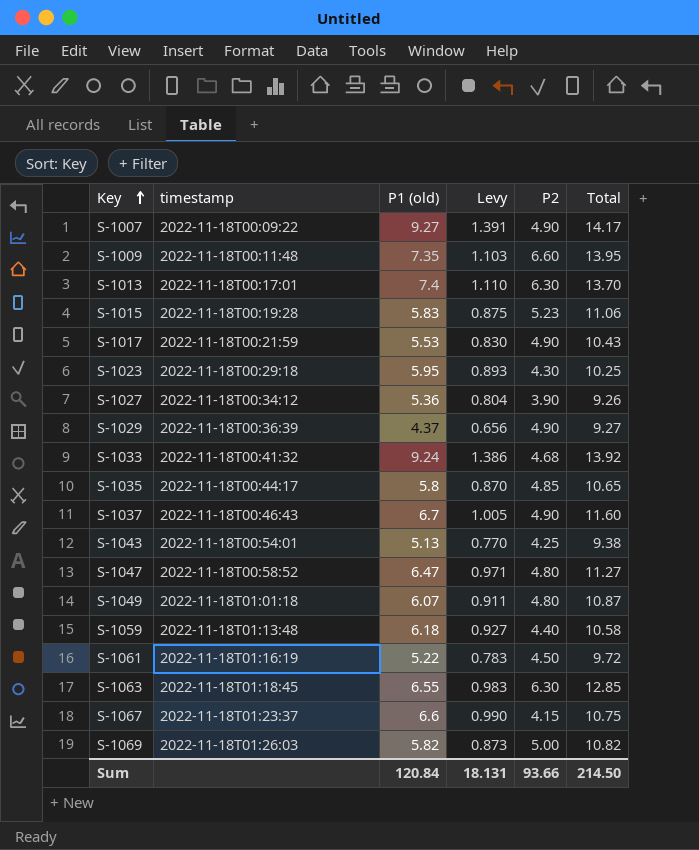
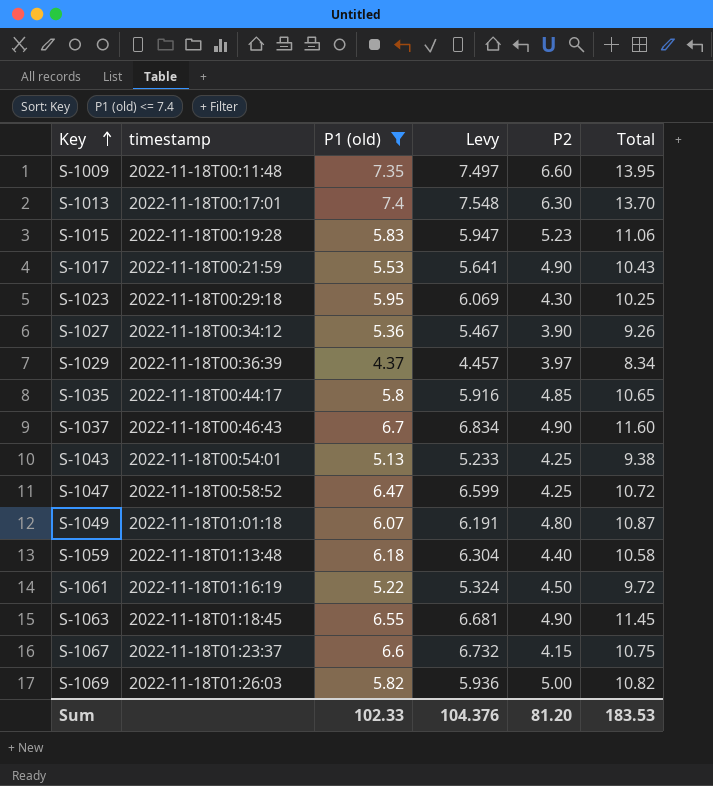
filter: none -> P1 (old) <= 7.4
column Levy | formula: [P1 (old)] * 0.15 -> [P1 (old)] * 1.02
S-1029 | P2: 4.90 -> 3.97
S-1029 | Total: 9.27 -> 8.34
S-1047 | P2: 4.80 -> 4.25
S-1047 | Total: 11.27 -> 10.72
S-1063 | P2: 6.30 -> 4.90
S-1063 | Total: 12.85 -> 11.45
Sum | P1 (old): 120.84 -> 102.33
Sum | Levy: 18.131 -> 104.376
Sum | P2: 93.66 -> 81.20
Sum | Total: 214.50 -> 183.53

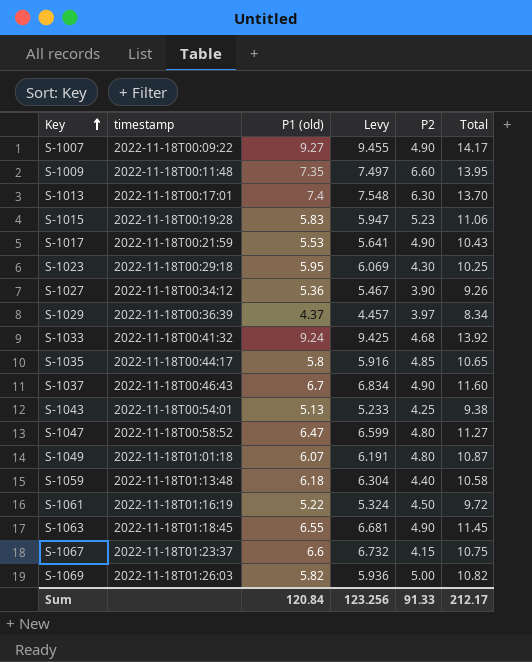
filter: P1 (old) <= 7.4 -> none
S-1047 | P2: 4.25 -> 4.80
S-1047 | Total: 10.72 -> 11.27
Sum | P1 (old): 102.33 -> 120.84
Sum | Levy: 104.376 -> 123.256
Sum | P2: 81.20 -> 91.33
Sum | Total: 183.53 -> 212.17

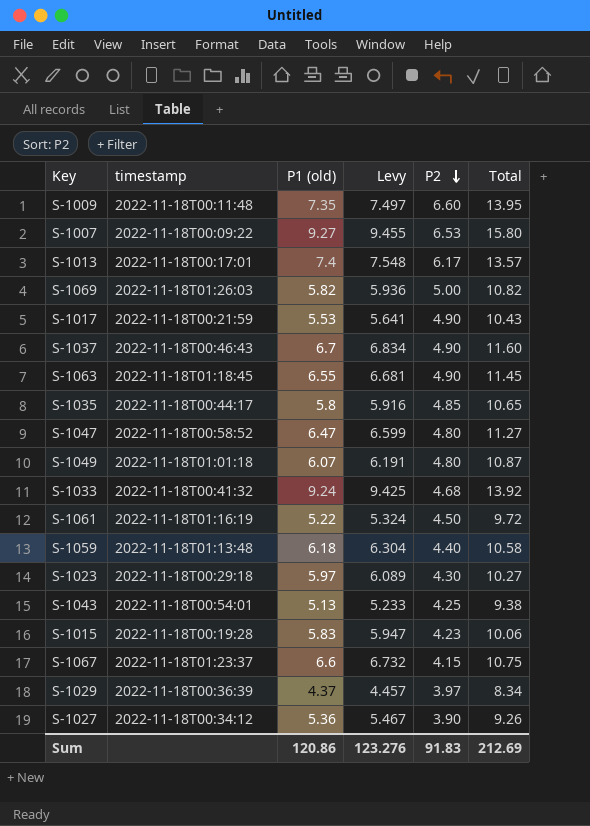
row order: Key ascending -> P2 descending
S-1007 | P2: 4.90 -> 6.53
S-1007 | Total: 14.17 -> 15.80
S-1013 | P2: 6.30 -> 6.17
S-1013 | Total: 13.70 -> 13.57
S-1023 | P1 (old): 5.95 -> 5.97
S-1023 | Levy: 6.069 -> 6.089
S-1023 | Total: 10.25 -> 10.27
S-1015 | P2: 5.23 -> 4.23
S-1015 | Total: 11.06 -> 10.06
Sum | P1 (old): 120.84 -> 120.86
Sum | Levy: 123.256 -> 123.276
Sum | P2: 91.33 -> 91.83
Sum | Total: 212.17 -> 212.69

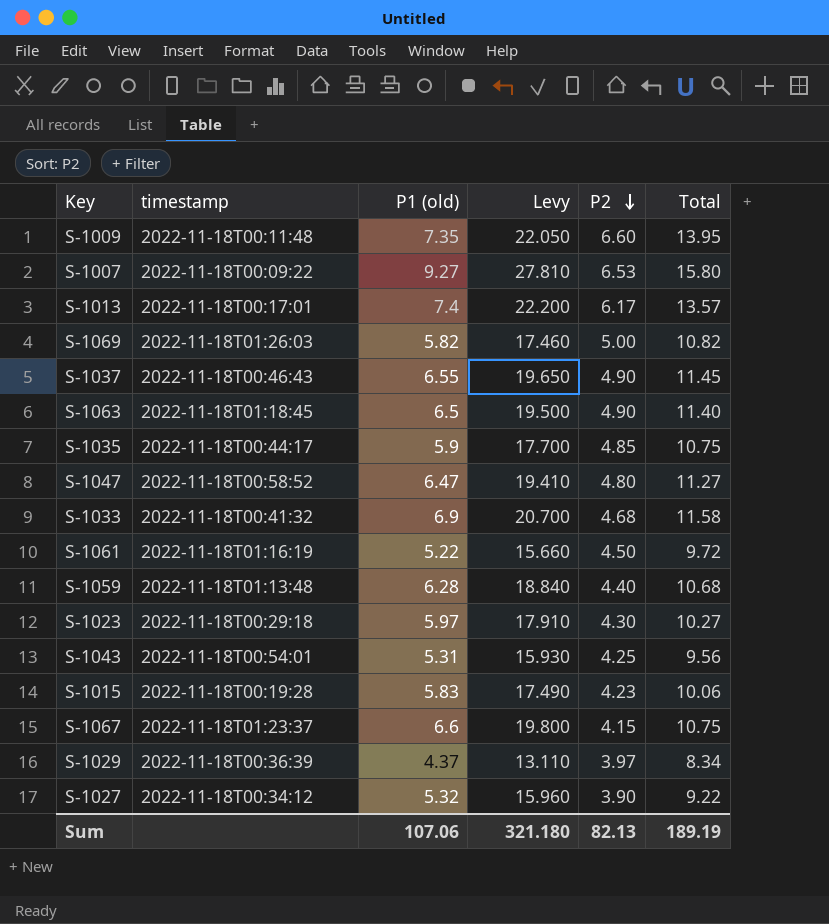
column Levy | formula: [P1 (old)] * 1.02 -> [P1 (old)] * 3
row S-1017: 2022-11-18T00:21:59 | 5.53 | 5.641 | 4.90 | 10.43 -> none
row S-1049: 2022-11-18T01:01:18 | 6.07 | 6.191 | 4.80 | 10.87 -> none
S-1037 | P1 (old): 6.7 -> 6.55
S-1037 | Total: 11.60 -> 11.45
S-1063 | P1 (old): 6.55 -> 6.5
S-1063 | Total: 11.45 -> 11.40
S-1035 | P1 (old): 5.8 -> 5.9
S-1035 | Total: 10.65 -> 10.75
S-1033 | P1 (old): 9.24 -> 6.9
S-1033 | Total: 13.92 -> 11.58
S-1059 | P1 (old): 6.18 -> 6.28
S-1059 | Total: 10.58 -> 10.68
S-1043 | P1 (old): 5.13 -> 5.31
S-1043 | Total: 9.38 -> 9.56
S-1027 | P1 (old): 5.36 -> 5.32
S-1027 | Total: 9.26 -> 9.22
Sum | P1 (old): 120.86 -> 107.06
Sum | Levy: 123.276 -> 321.180
Sum | P2: 91.83 -> 82.13
Sum | Total: 212.69 -> 189.19

